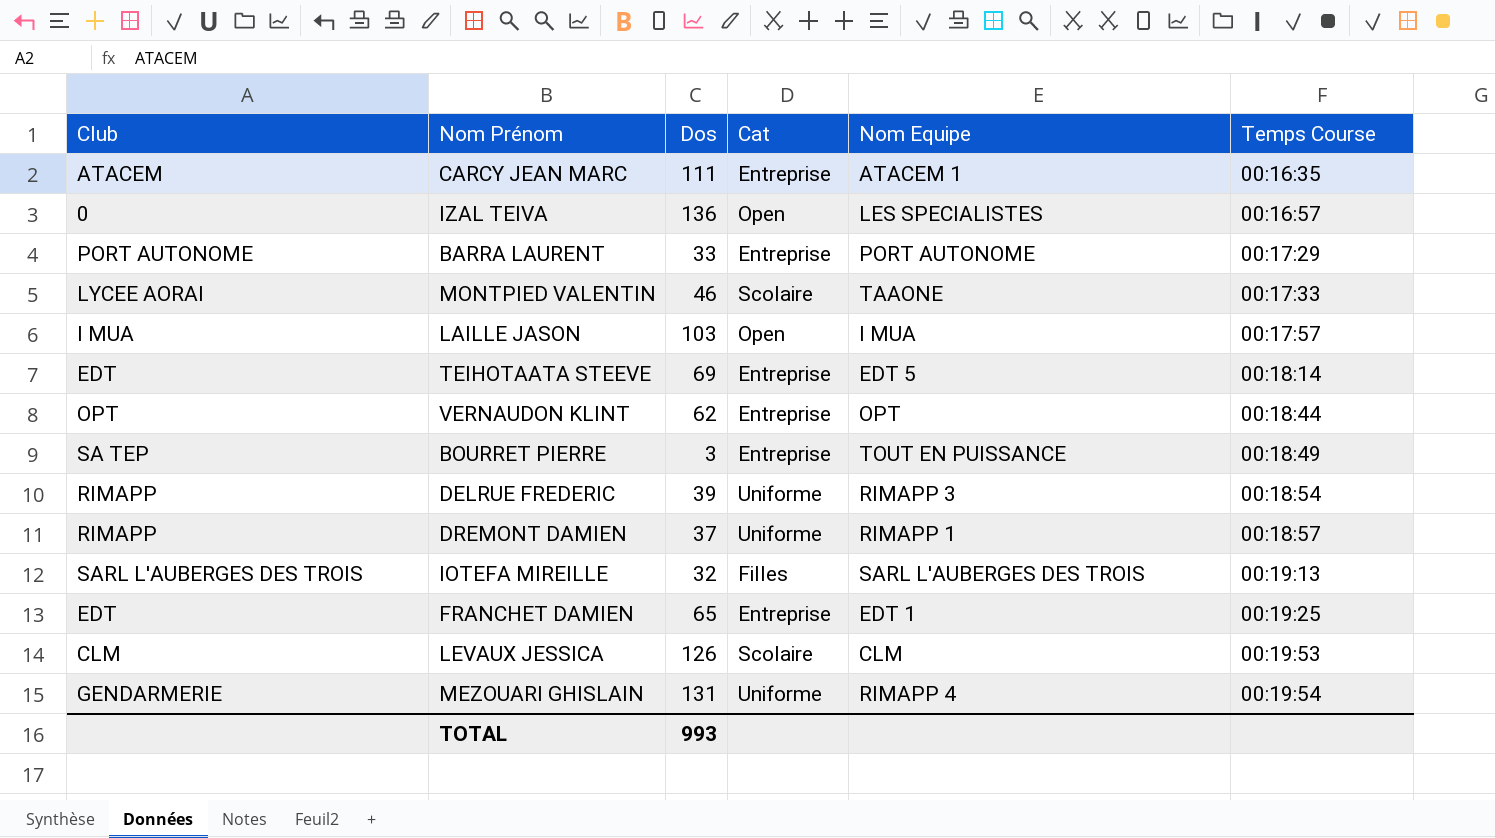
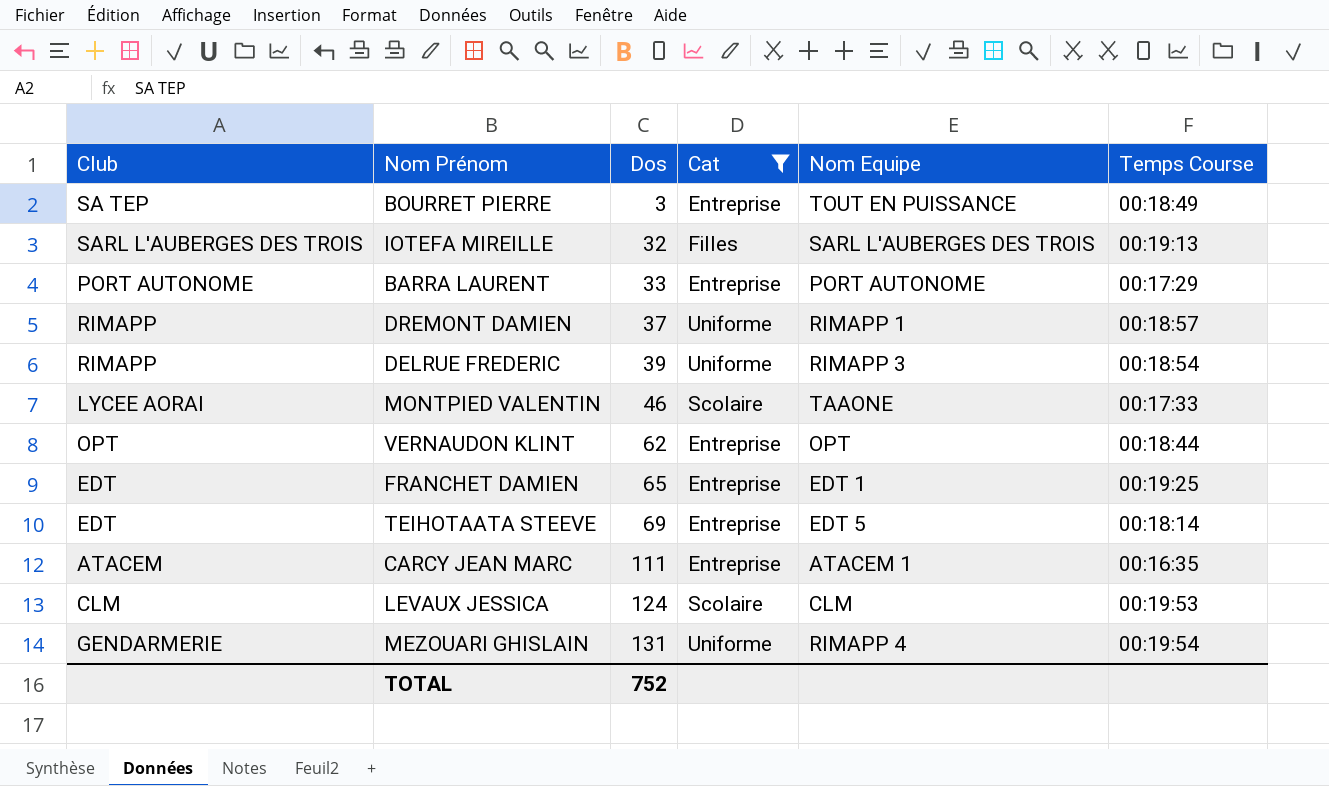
filter: none -> Cat != Open
row order: Temps Course ascending -> Dos ascending
LEVAUX JESSICA | Dos: 126 -> 124
TOTAL | Dos: 993 -> 752

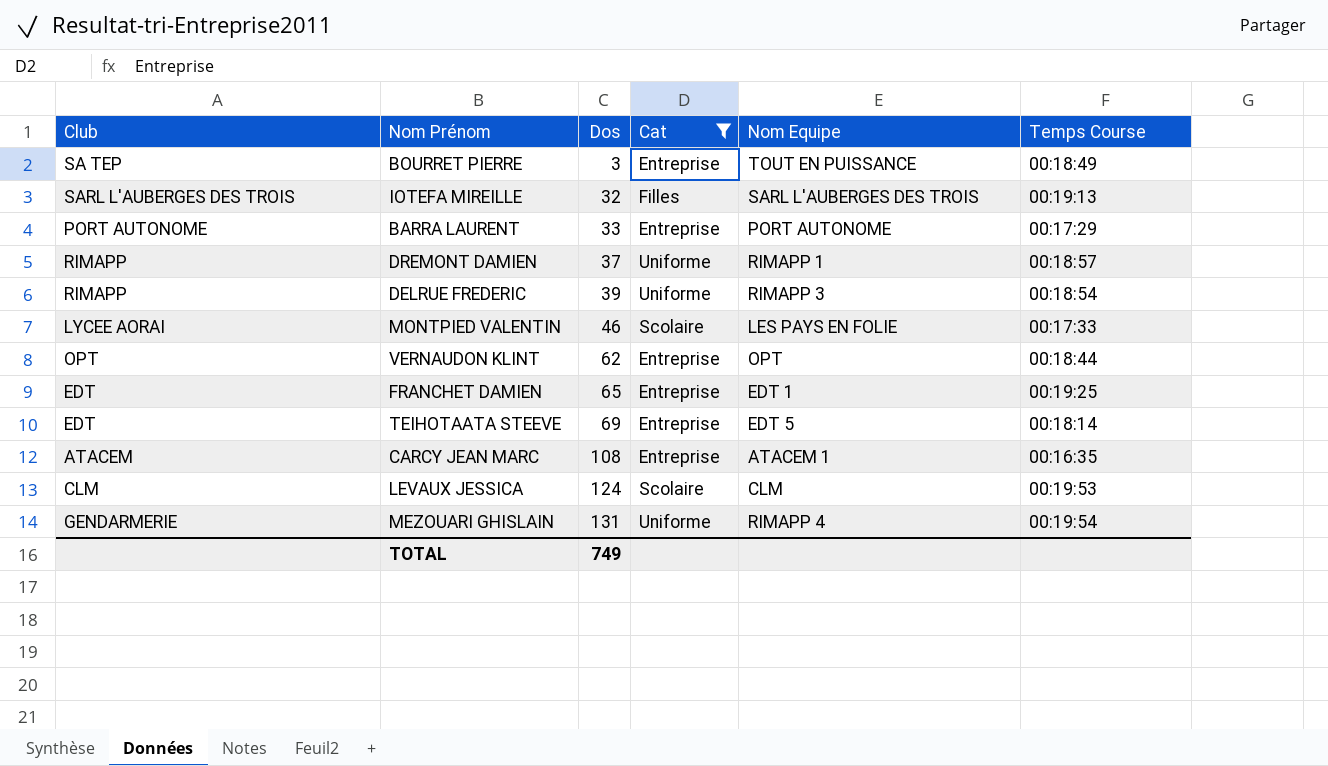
MONTPIED VALENTIN | Nom Equipe: TAAONE -> LES PAYS EN FOLIE
CARCY JEAN MARC | Dos: 111 -> 108
TOTAL | Dos: 752 -> 749

